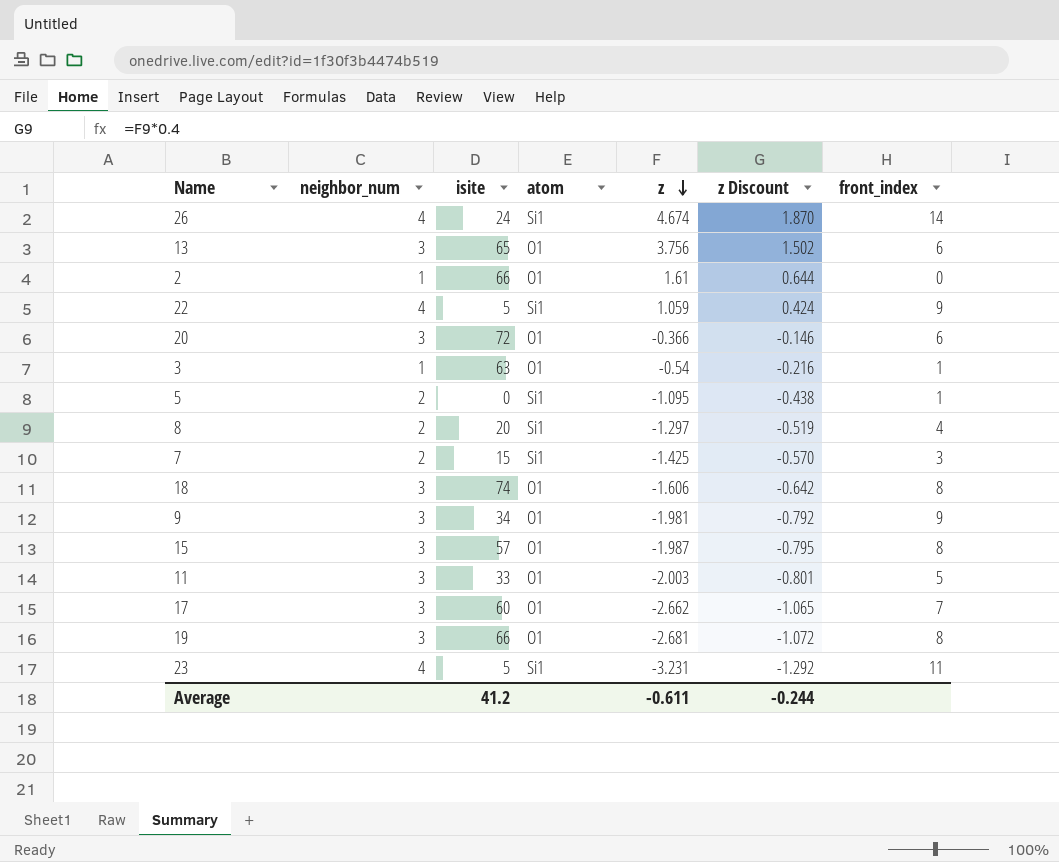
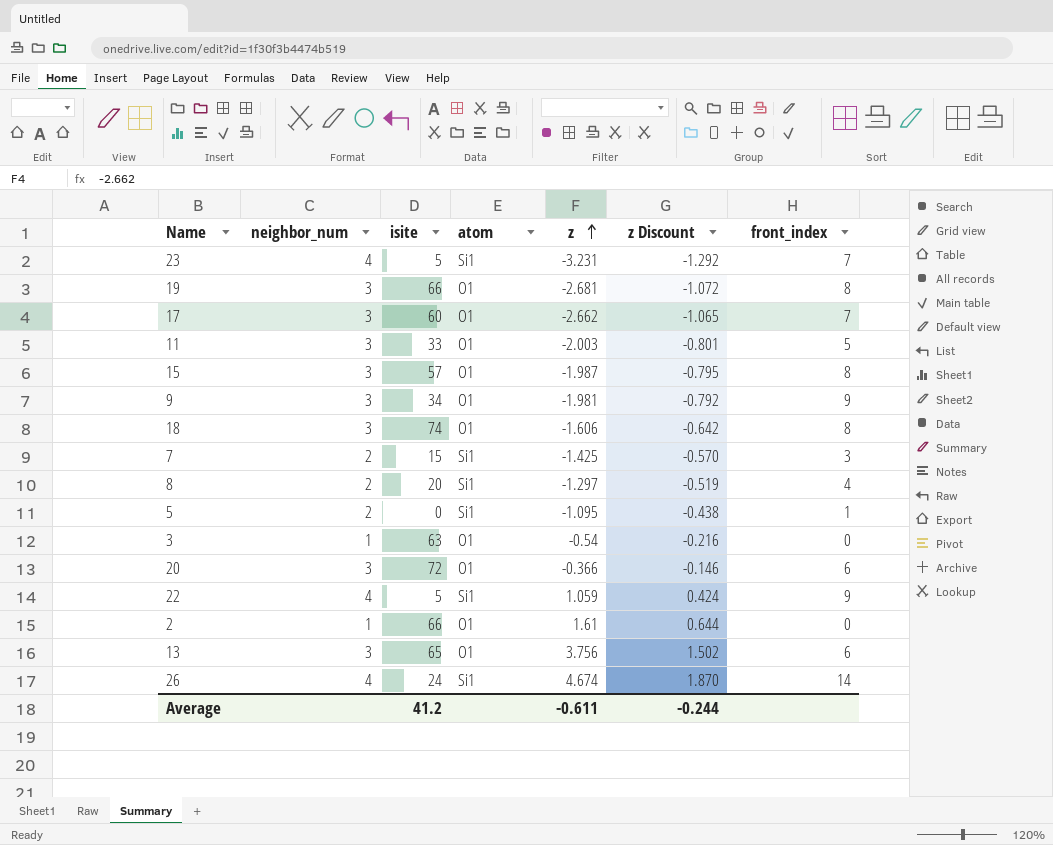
row order: z descending -> z ascending
23 | front_index: 11 -> 7
3 | front_index: 1 -> 0

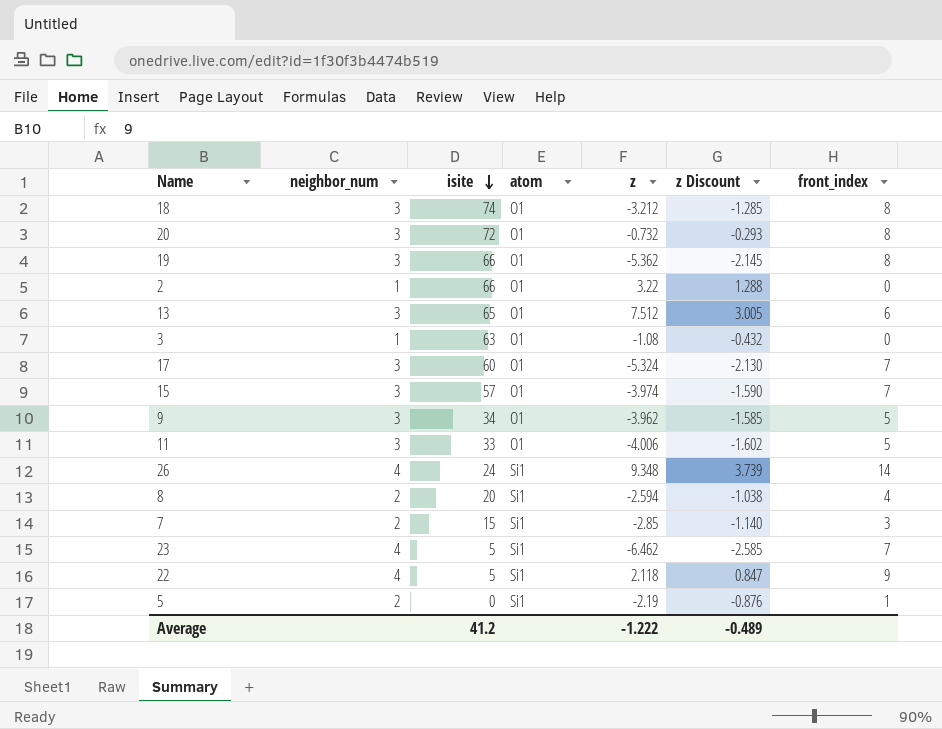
row order: z ascending -> isite descending
18 | z: -1.606 -> -3.212
18 | z Discount: -0.642 -> -1.285
20 | z: -0.366 -> -0.732
20 | z Discount: -0.146 -> -0.293
20 | front_index: 6 -> 8
19 | z: -2.681 -> -5.362
19 | z Discount: -1.072 -> -2.145
2 | z: 1.61 -> 3.22
2 | z Discount: 0.644 -> 1.288
13 | z: 3.756 -> 7.512
13 | z Discount: 1.502 -> 3.005
3 | z: -0.54 -> -1.08
3 | z Discount: -0.216 -> -0.432
17 | z: -2.662 -> -5.324
17 | z Discount: -1.065 -> -2.130
15 | z: -1.987 -> -3.974
15 | z Discount: -0.795 -> -1.590
15 | front_index: 8 -> 7
9 | z: -1.981 -> -3.962
9 | z Discount: -0.792 -> -1.585
9 | front_index: 9 -> 5
11 | z: -2.003 -> -4.006
11 | z Discount: -0.801 -> -1.602
26 | z: 4.674 -> 9.348
26 | z Discount: 1.870 -> 3.739
8 | z: -1.297 -> -2.594
8 | z Discount: -0.519 -> -1.038
7 | z: -1.425 -> -2.85
7 | z Discount: -0.570 -> -1.140
23 | z: -3.231 -> -6.462
23 | z Discount: -1.292 -> -2.585
22 | z: 1.059 -> 2.118
22 | z Discount: 0.424 -> 0.847
5 | z: -1.095 -> -2.19
5 | z Discount: -0.438 -> -0.876
Average | z: -0.611 -> -1.222
Average | z Discount: -0.244 -> -0.489

